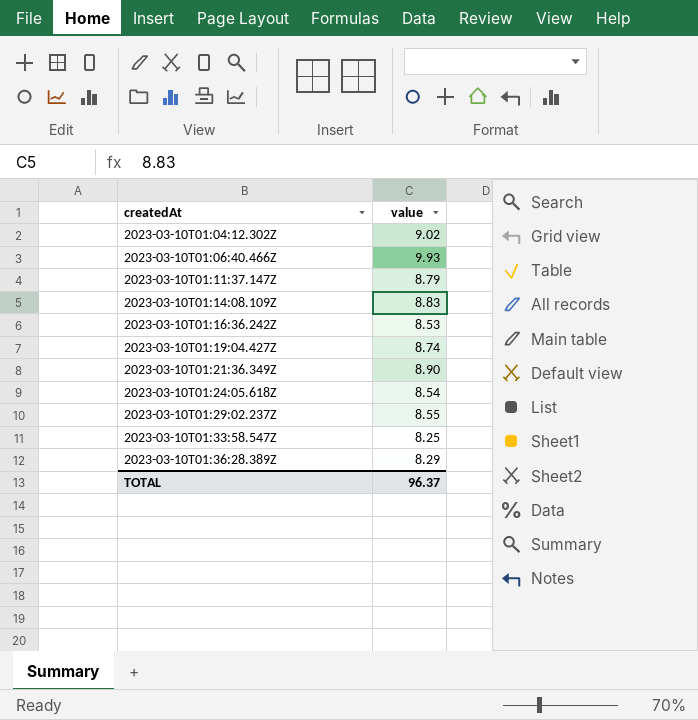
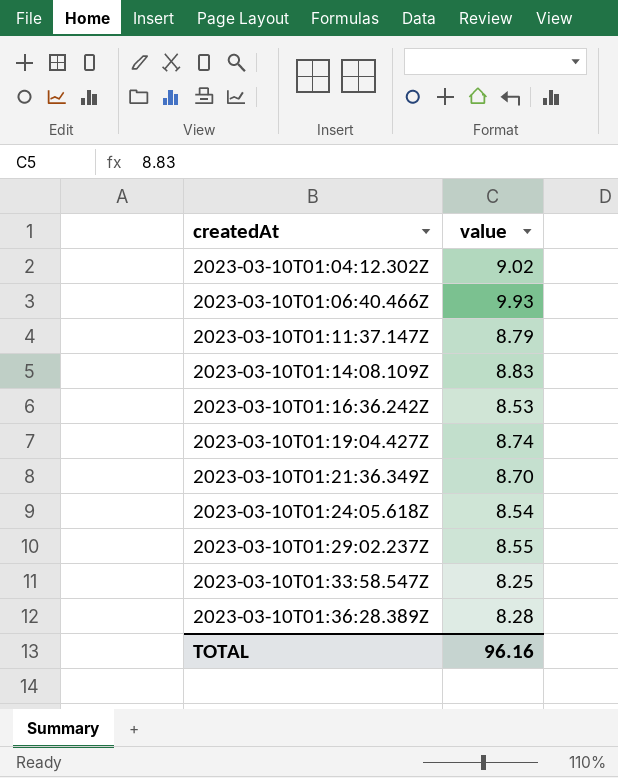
2023-03-10T01:21:36.349Z | value: 8.90 -> 8.70
2023-03-10T01:36:28.389Z | value: 8.29 -> 8.28
TOTAL | value: 96.37 -> 96.16

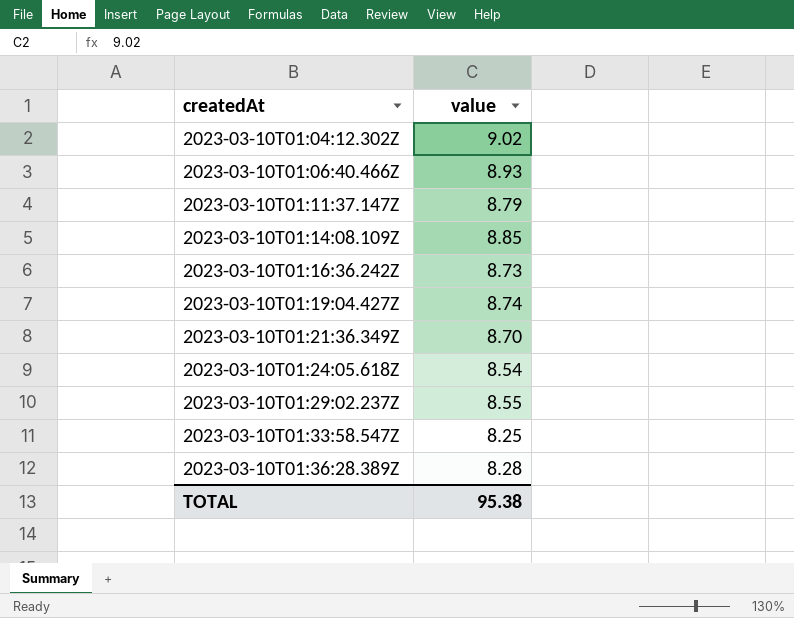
2023-03-10T01:06:40.466Z | value: 9.93 -> 8.93
2023-03-10T01:14:08.109Z | value: 8.83 -> 8.85
2023-03-10T01:16:36.242Z | value: 8.53 -> 8.73
TOTAL | value: 96.16 -> 95.38

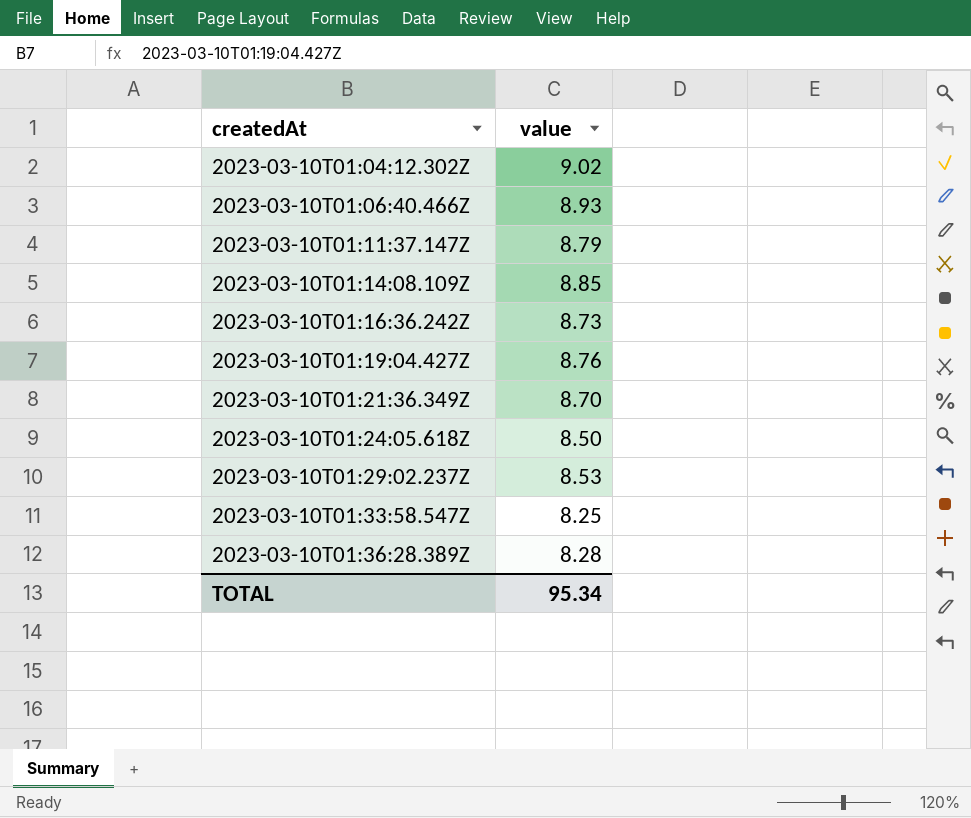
2023-03-10T01:19:04.427Z | value: 8.74 -> 8.76
2023-03-10T01:24:05.618Z | value: 8.54 -> 8.50
2023-03-10T01:29:02.237Z | value: 8.55 -> 8.53
TOTAL | value: 95.38 -> 95.34

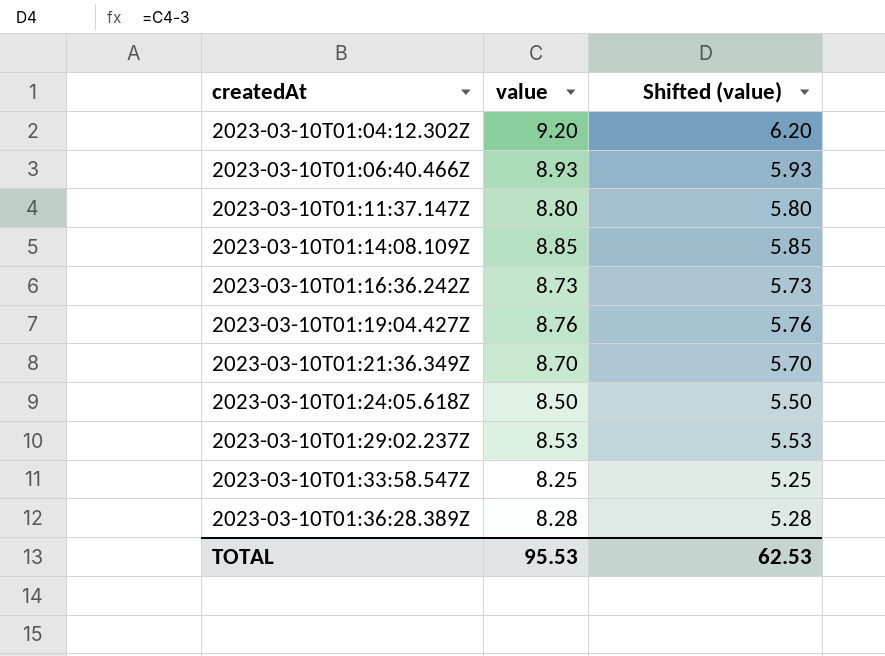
column Shifted (value) | formula: none -> [value] - 3
2023-03-10T01:04:12.302Z | value: 9.02 -> 9.20
2023-03-10T01:11:37.147Z | value: 8.79 -> 8.80
TOTAL | value: 95.34 -> 95.53

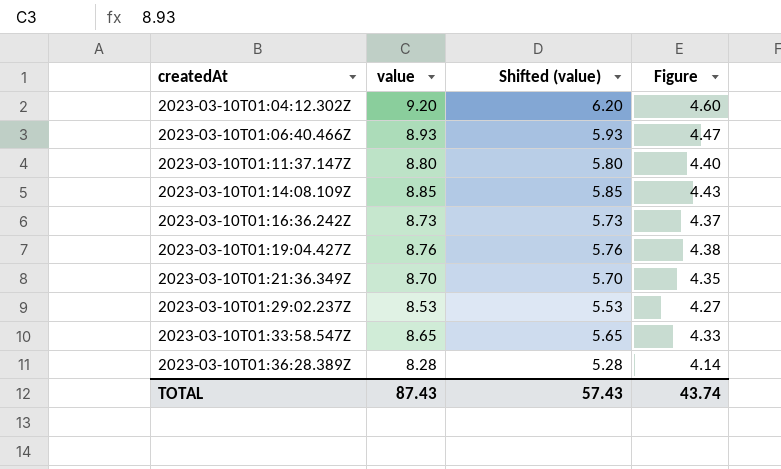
column Figure | formula: none -> [value] * 0.5
row 2023-03-10T01:24:05.618Z: 8.50 | 5.50 -> none
2023-03-10T01:33:58.547Z | value: 8.25 -> 8.65
2023-03-10T01:33:58.547Z | Shifted (value): 5.25 -> 5.65
TOTAL | value: 95.53 -> 87.43
TOTAL | Shifted (value): 62.53 -> 57.43

